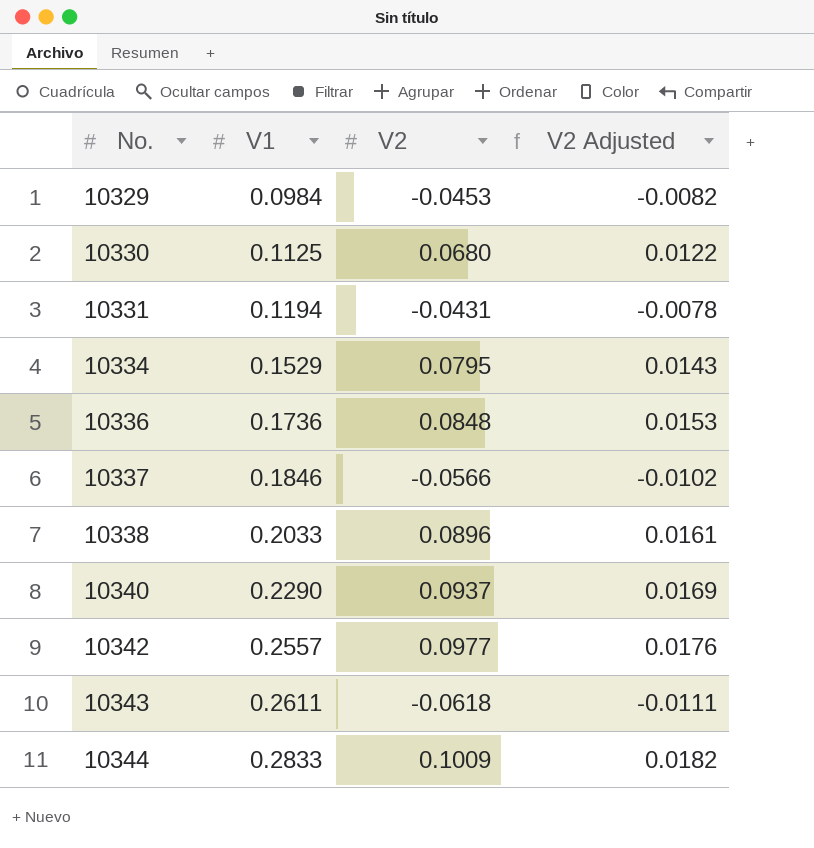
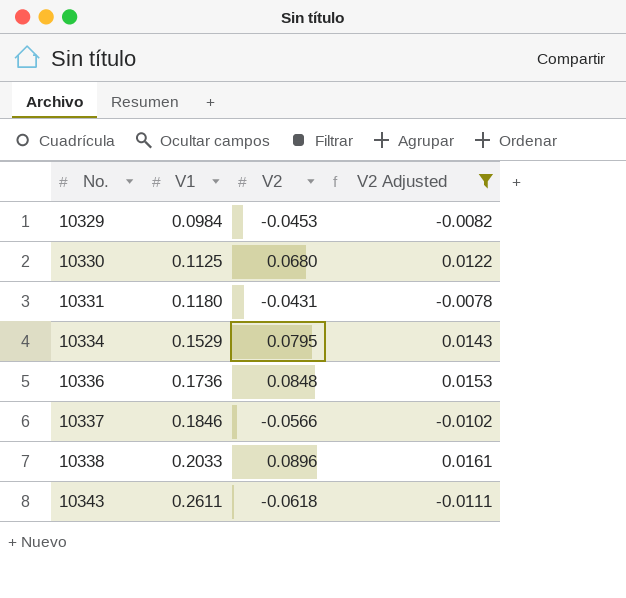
filter: none -> V2 Adjusted <= 0.0161
10331 | V1: 0.1194 -> 0.1180

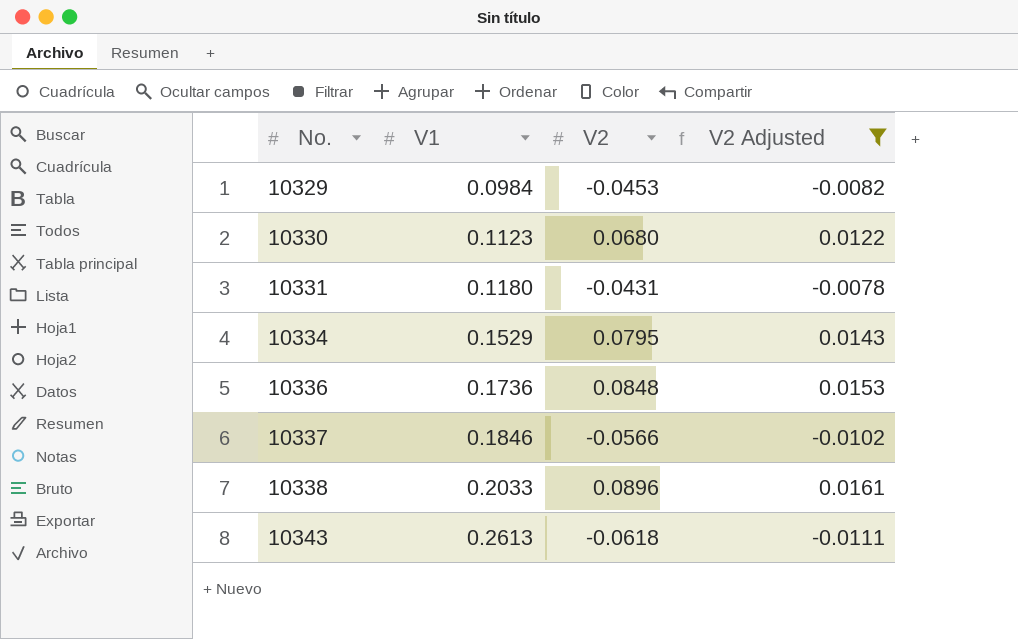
10330 | V1: 0.1125 -> 0.1123
10343 | V1: 0.2611 -> 0.2613

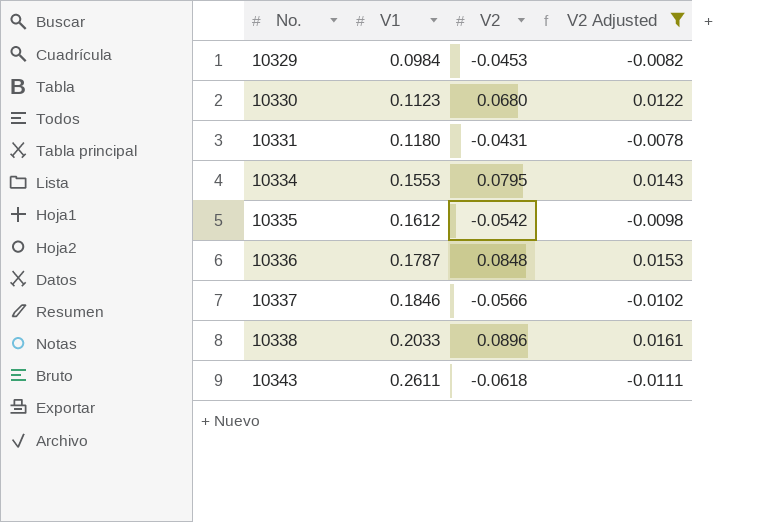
10334 | V1: 0.1529 -> 0.1553
row 10335: none -> 0.1612 | -0.0542 | -0.0098
10336 | V1: 0.1736 -> 0.1787
10343 | V1: 0.2613 -> 0.2611

